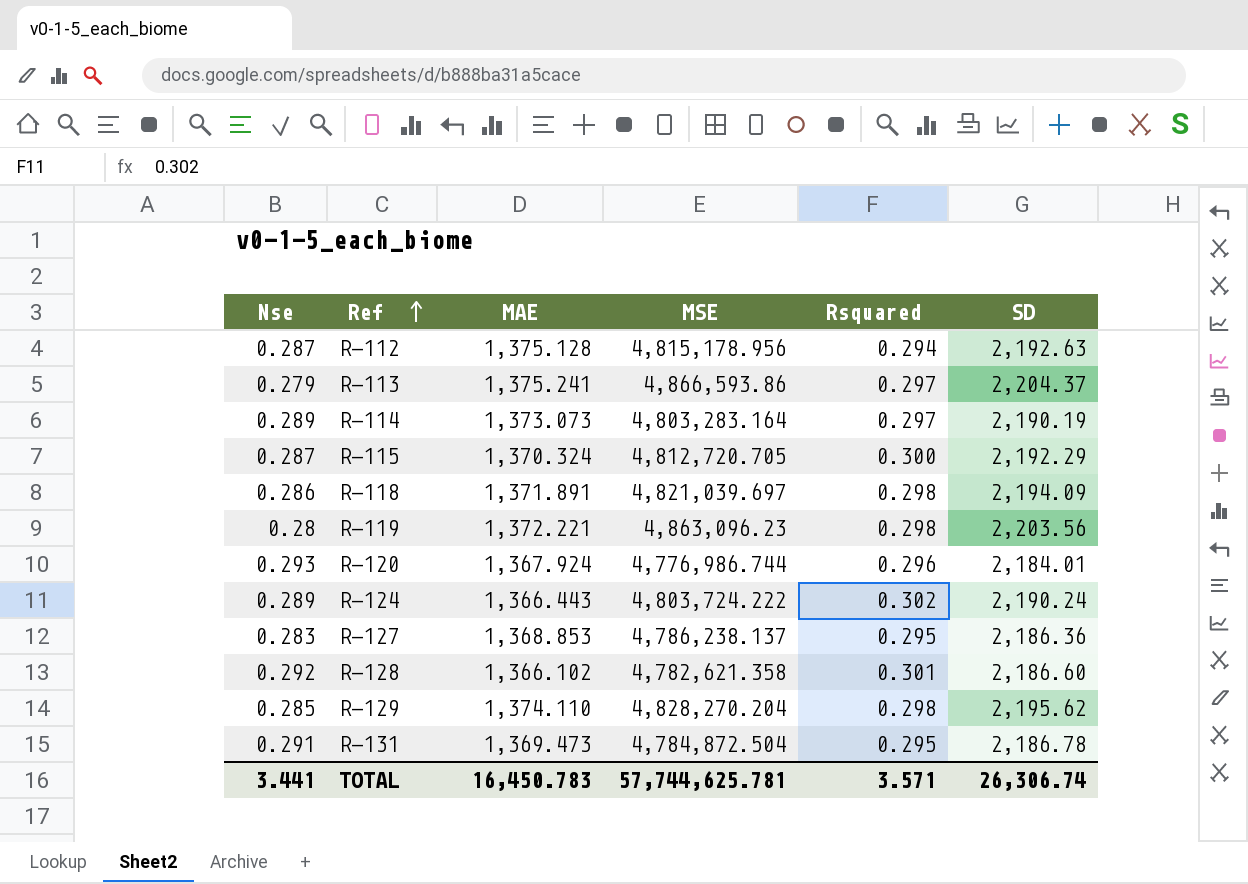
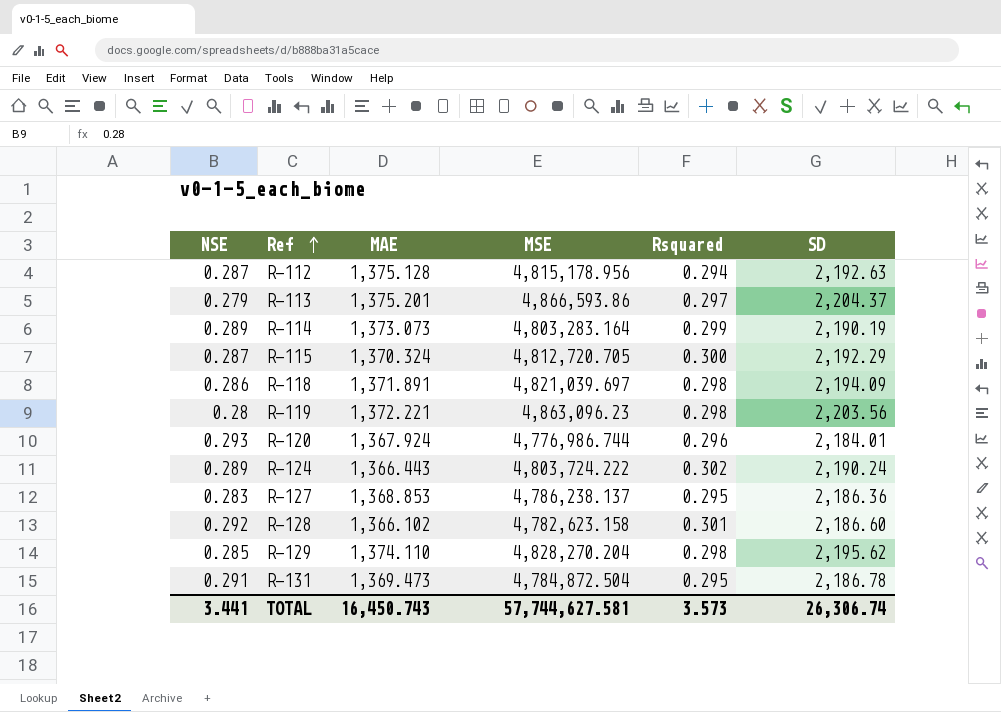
column name: Nse -> NSE
R-113 | MAE: 1,375.241 -> 1,375.201
R-114 | Rsquared: 0.297 -> 0.299
R-128 | MSE: 4,782,621.358 -> 4,782,623.158
TOTAL | MAE: 16,450.783 -> 16,450.743
TOTAL | MSE: 57,744,625.781 -> 57,744,627.581
TOTAL | Rsquared: 3.571 -> 3.573

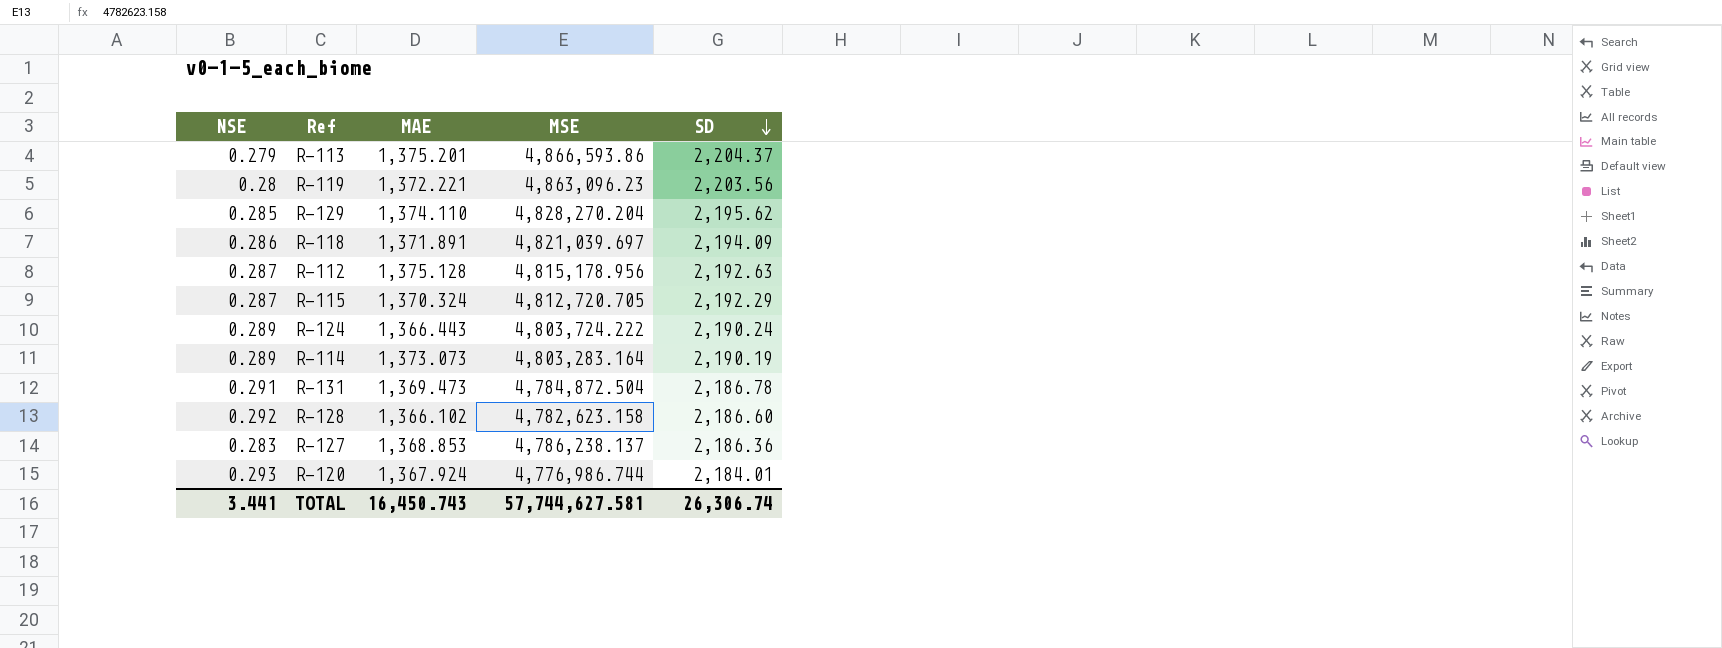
row order: Ref ascending -> SD descending
column Rsquared | position: 5 -> none

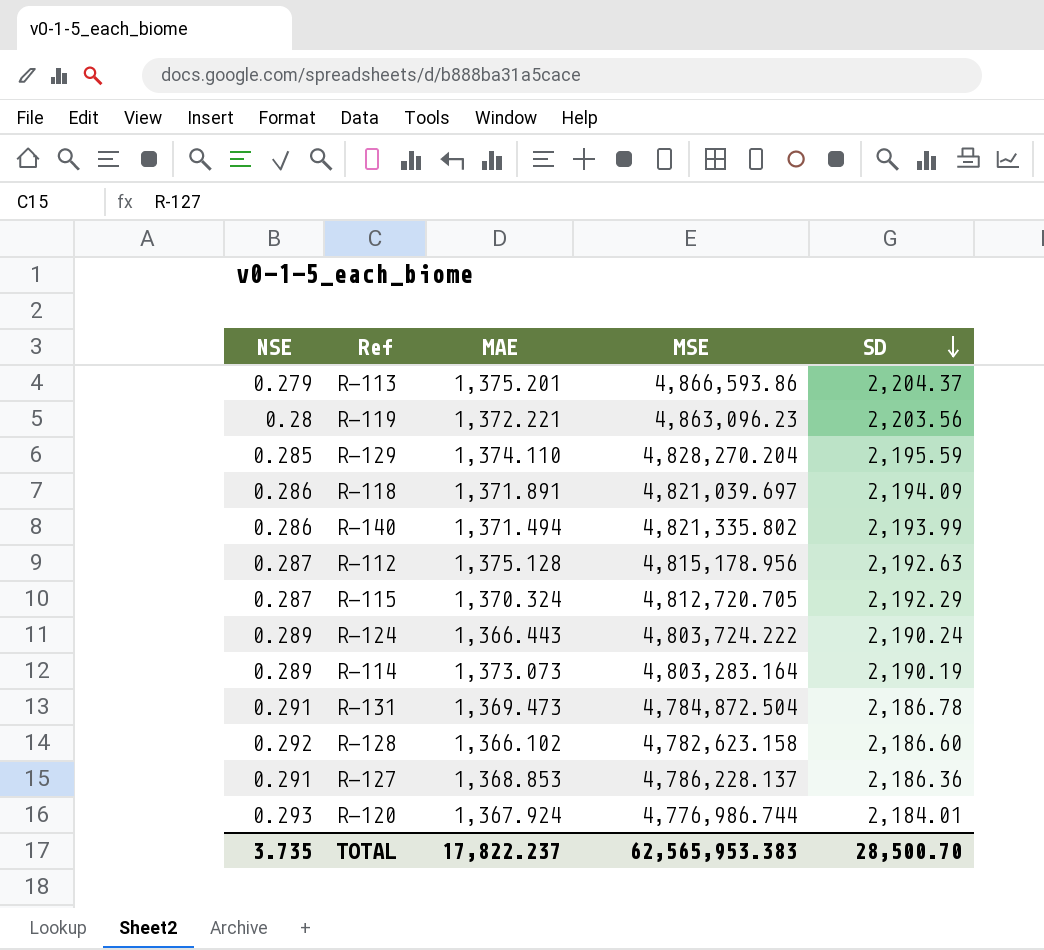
R-129 | SD: 2,195.62 -> 2,195.59
row R-140: none -> 0.286 | 1,371.494 | 4,821,335.802 | 2,193.99
R-127 | NSE: 0.283 -> 0.291
R-127 | MSE: 4,786,238.137 -> 4,786,228.137
TOTAL | NSE: 3.441 -> 3.735
TOTAL | MAE: 16,450.743 -> 17,822.237
TOTAL | MSE: 57,744,627.581 -> 62,565,953.383
TOTAL | SD: 26,306.74 -> 28,500.70

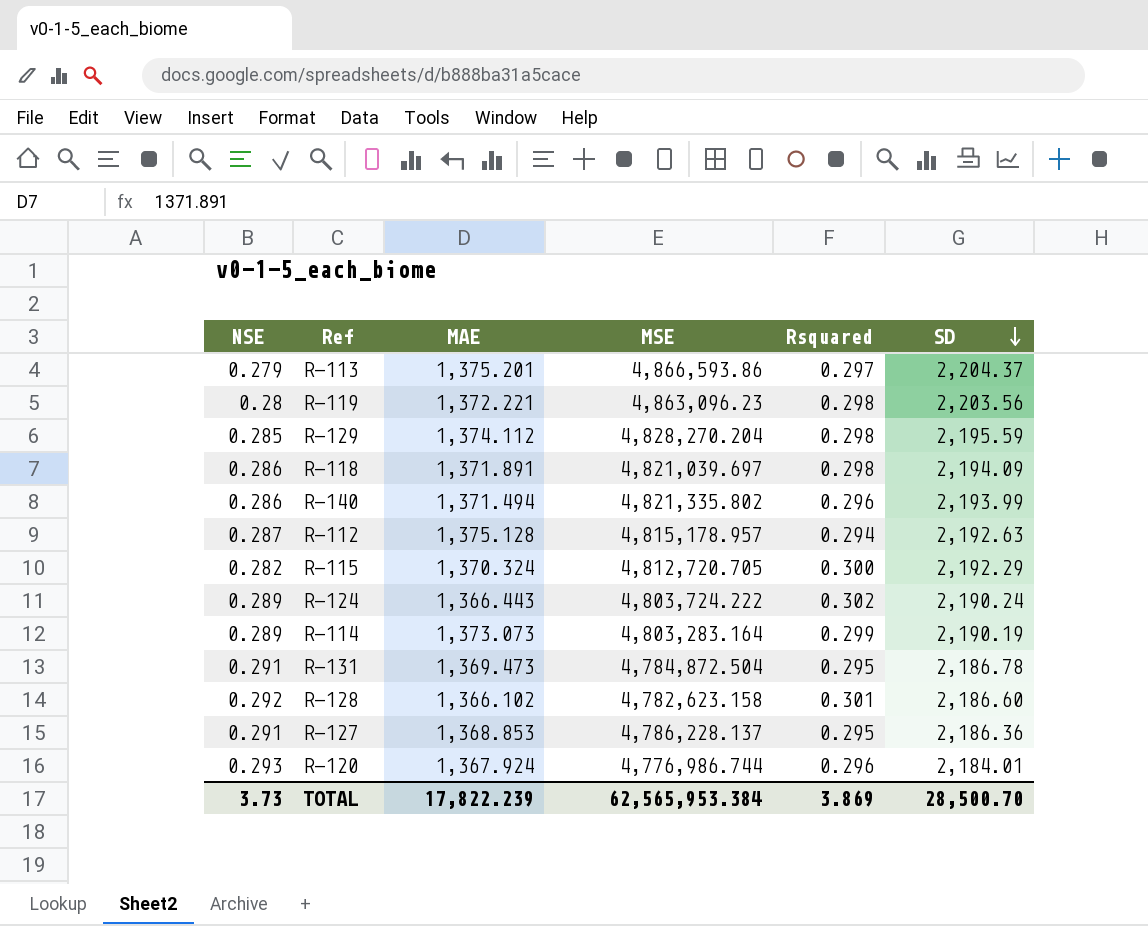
column Rsquared | position: none -> 5
R-129 | MAE: 1,374.110 -> 1,374.112
R-112 | MSE: 4,815,178.956 -> 4,815,178.957
R-115 | NSE: 0.287 -> 0.282
TOTAL | NSE: 3.735 -> 3.73
TOTAL | MAE: 17,822.237 -> 17,822.239
TOTAL | MSE: 62,565,953.383 -> 62,565,953.384

